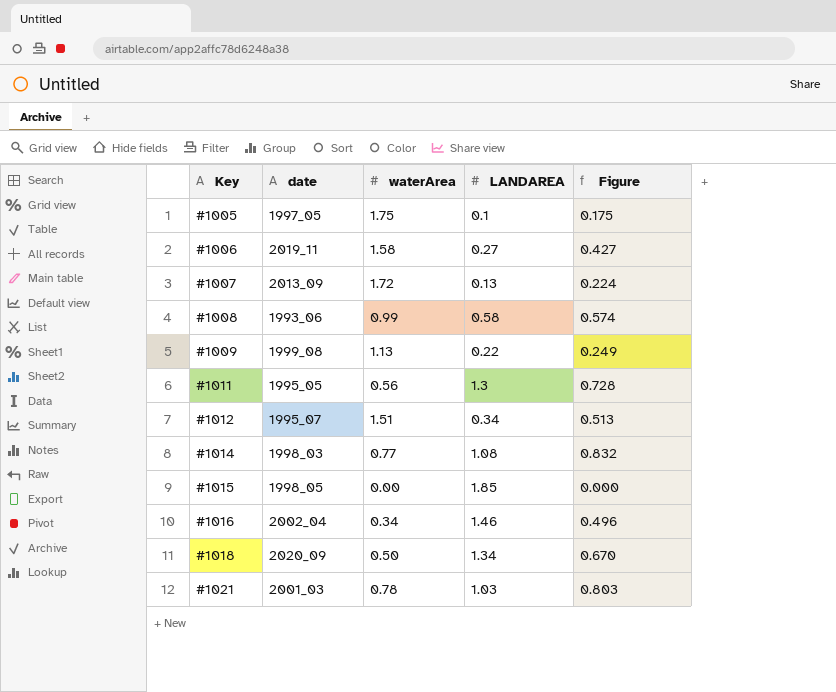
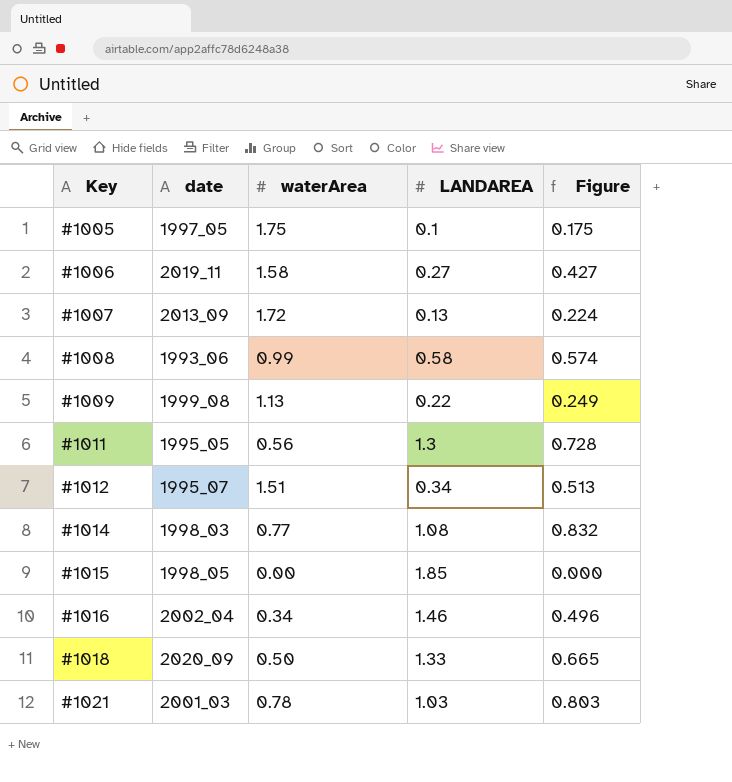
#1018 | LANDAREA: 1.34 -> 1.33
#1018 | Figure: 0.670 -> 0.665

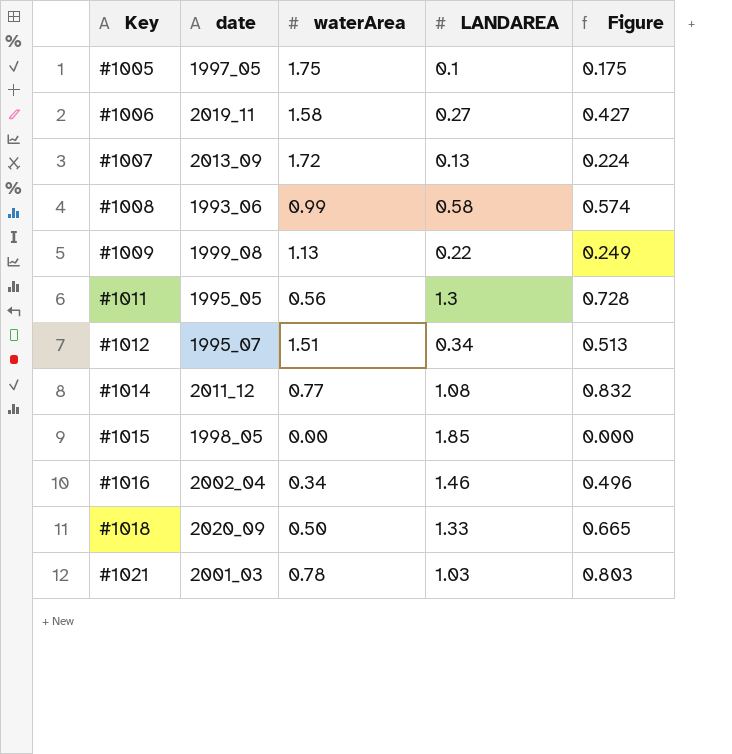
#1014 | date: 1998_03 -> 2011_12

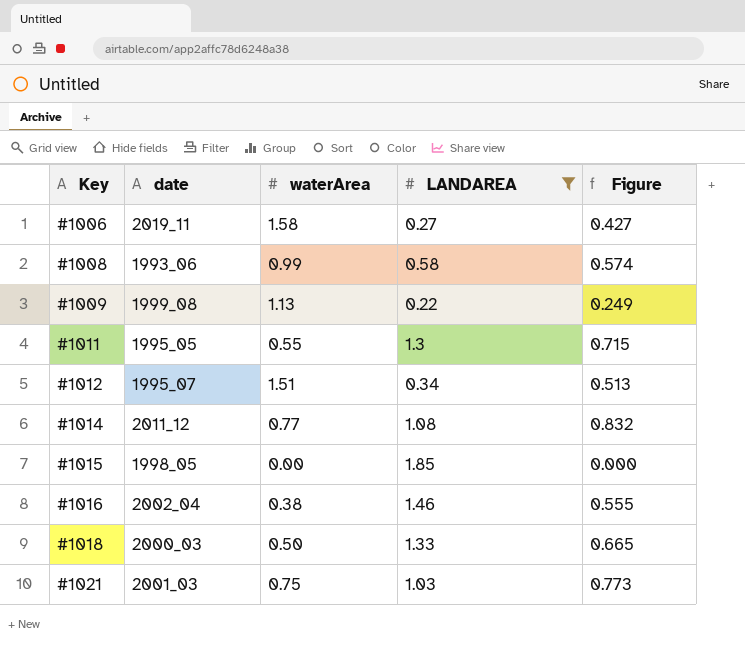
filter: none -> LANDAREA >= 0.22
#1011 | waterArea: 0.56 -> 0.55
#1011 | Figure: 0.728 -> 0.715
#1016 | waterArea: 0.34 -> 0.38
#1016 | Figure: 0.496 -> 0.555
#1018 | date: 2020_09 -> 2000_03
#1021 | waterArea: 0.78 -> 0.75
#1021 | Figure: 0.803 -> 0.773

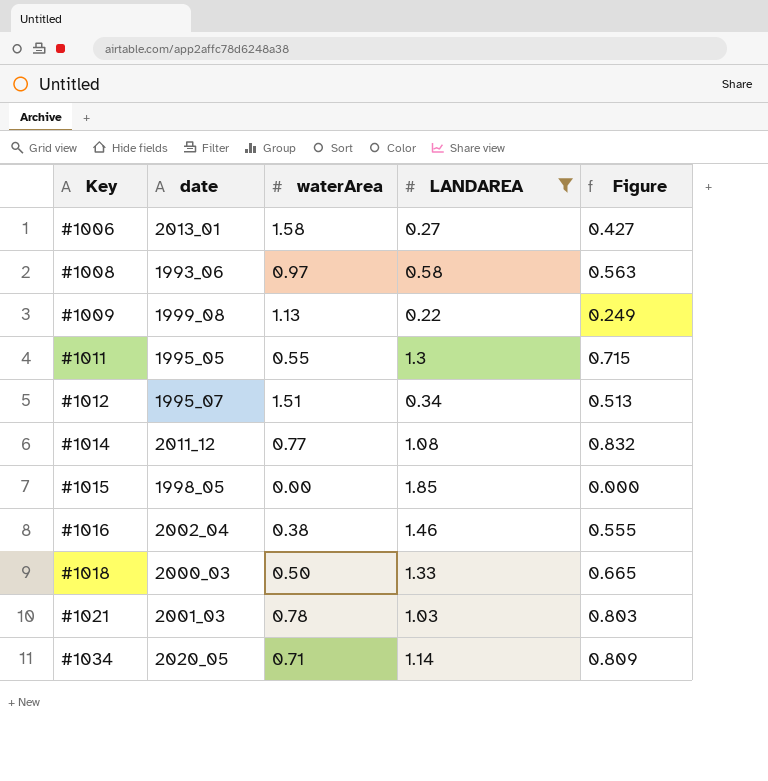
#1006 | date: 2019_11 -> 2013_01
#1008 | waterArea: 0.99 -> 0.97
#1008 | Figure: 0.574 -> 0.563
#1021 | waterArea: 0.75 -> 0.78
#1021 | Figure: 0.773 -> 0.803
row #1034: none -> 2020_05 | 0.71 | 1.14 | 0.809

